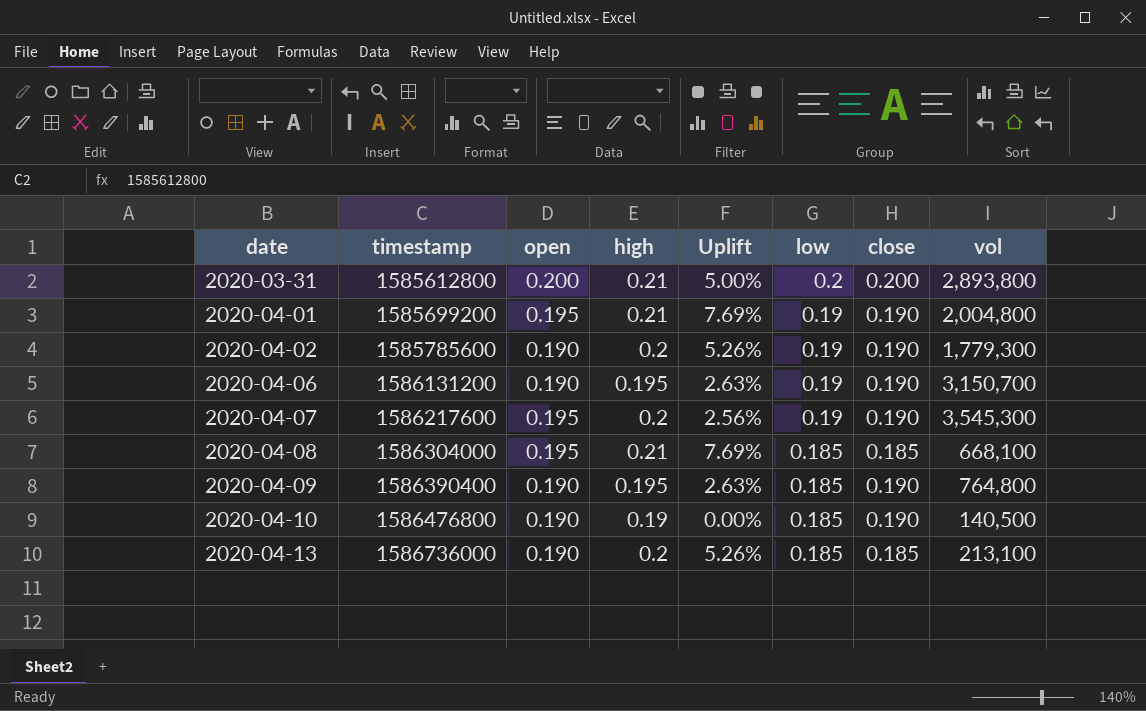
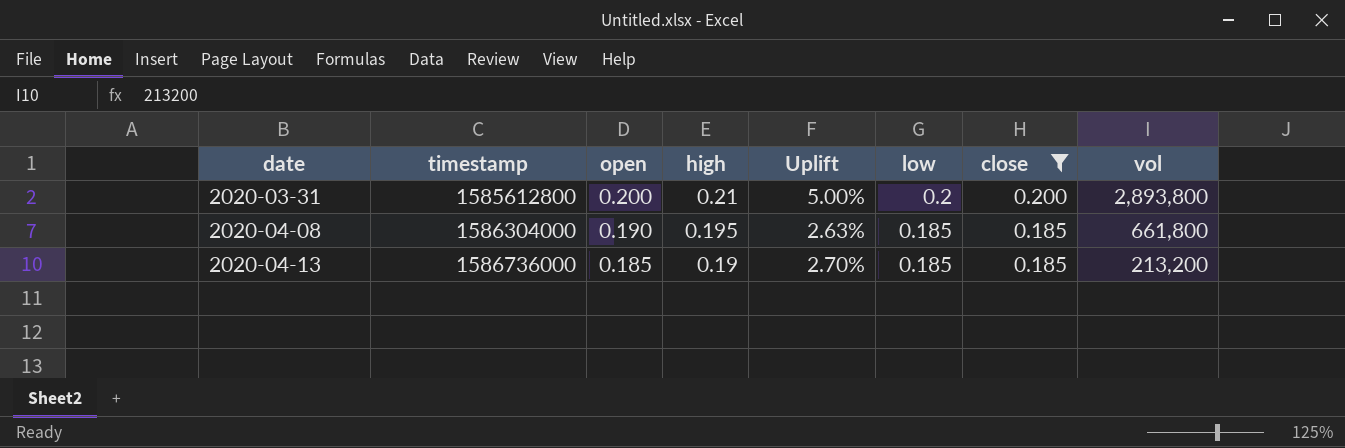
filter: none -> close != 0.190
2020-04-08 | open: 0.195 -> 0.190
2020-04-08 | high: 0.21 -> 0.195
2020-04-08 | Uplift: 7.69% -> 2.63%
2020-04-08 | vol: 668,100 -> 661,800
2020-04-13 | open: 0.190 -> 0.185
2020-04-13 | high: 0.2 -> 0.19
2020-04-13 | Uplift: 5.26% -> 2.70%
2020-04-13 | vol: 213,100 -> 213,200

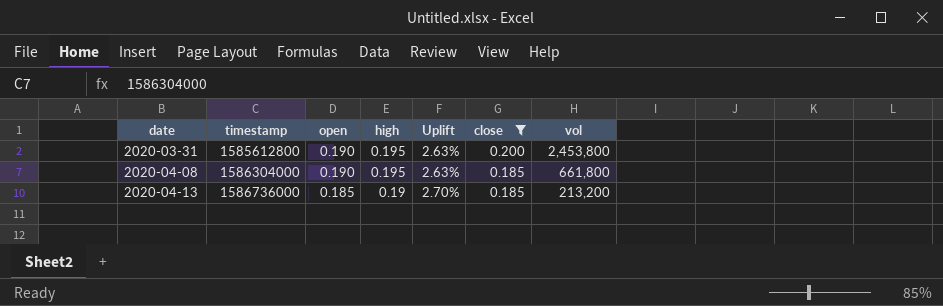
column low | position: 6 -> none
2020-03-31 | open: 0.200 -> 0.190
2020-03-31 | high: 0.21 -> 0.195
2020-03-31 | Uplift: 5.00% -> 2.63%
2020-03-31 | vol: 2,893,800 -> 2,453,800

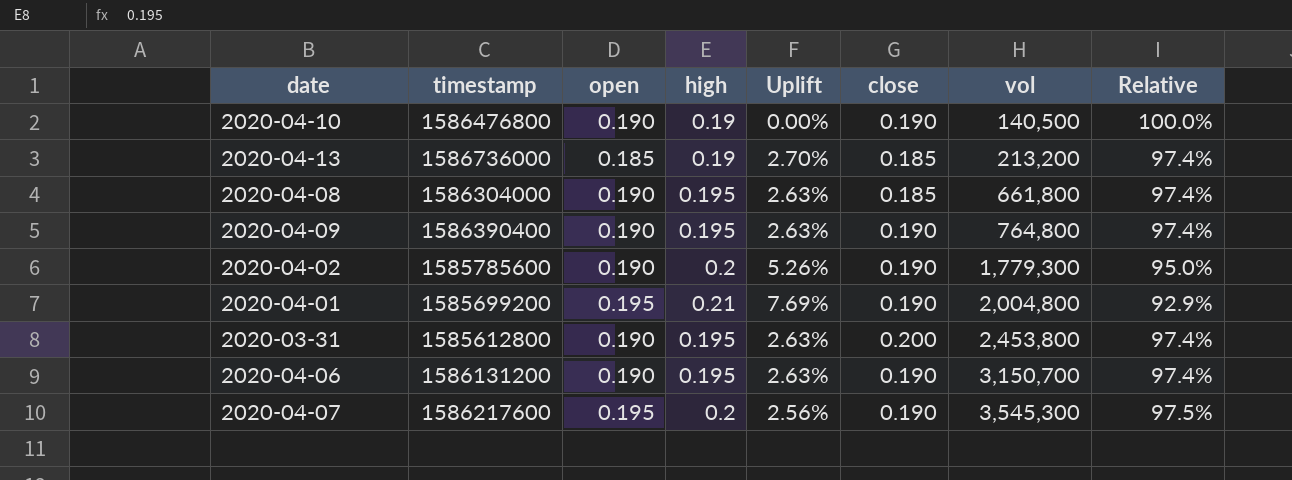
filter: close != 0.190 -> none
row order: date ascending -> vol ascending
column Relative | formula: none -> [open] / [high]

